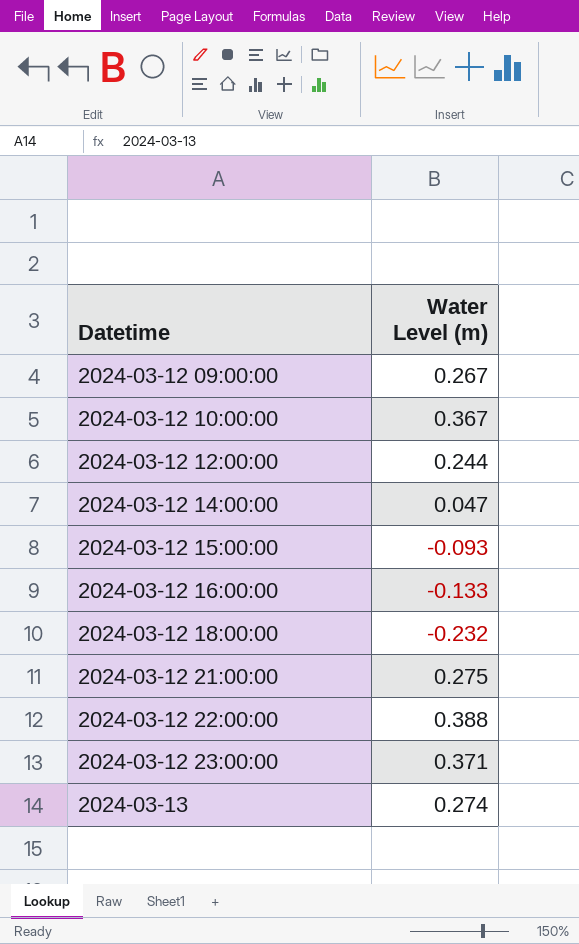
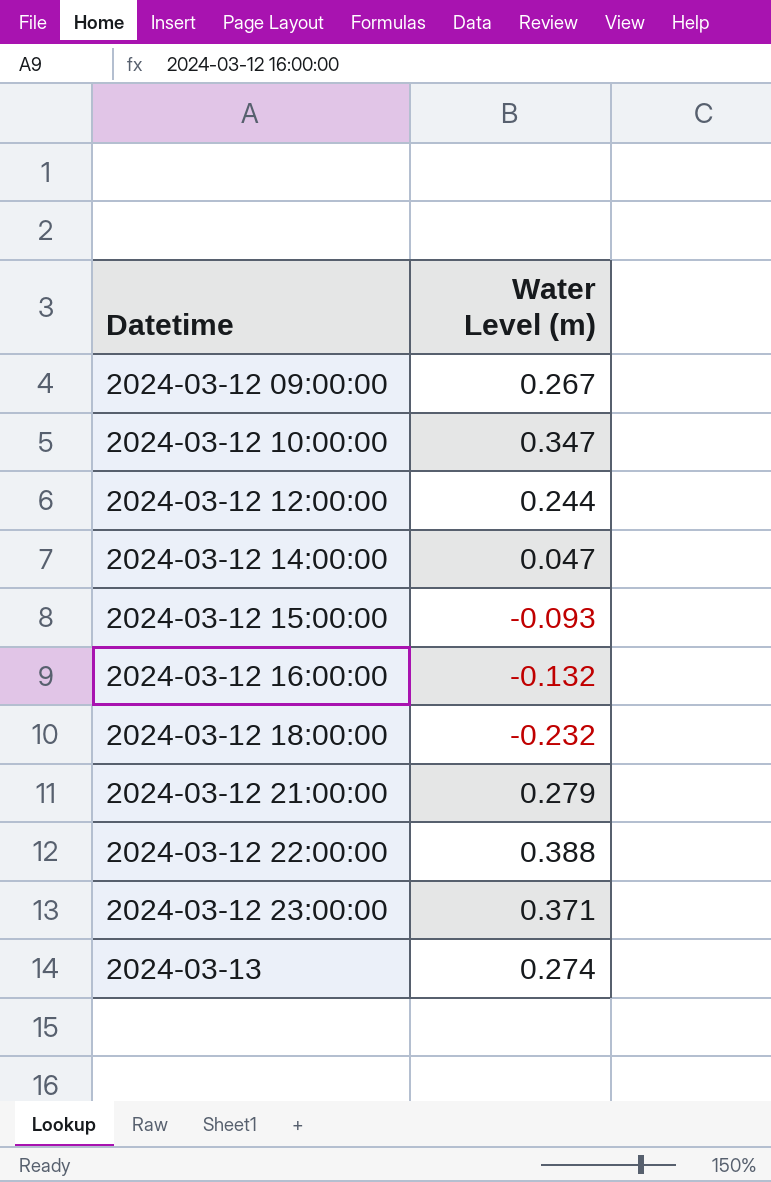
2024-03-12 10:00:00 | Water Level (m): 0.367 -> 0.347
2024-03-12 16:00:00 | Water Level (m): -0.133 -> -0.132
2024-03-12 21:00:00 | Water Level (m): 0.275 -> 0.279

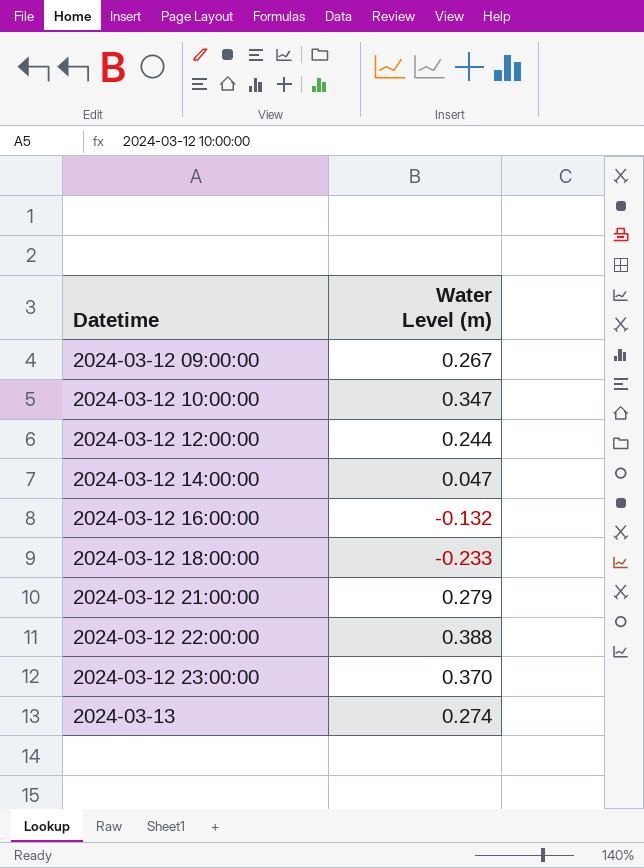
row 2024-03-12 15:00:00: -0.093 -> none
2024-03-12 18:00:00 | Water Level (m): -0.232 -> -0.233
2024-03-12 23:00:00 | Water Level (m): 0.371 -> 0.370

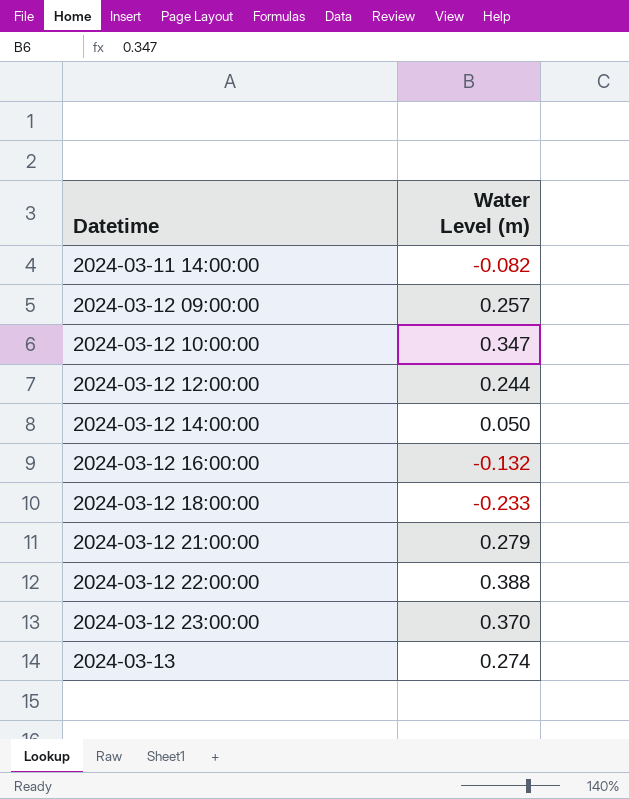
row 2024-03-11 14:00:00: none -> -0.082
2024-03-12 09:00:00 | Water Level (m): 0.267 -> 0.257
2024-03-12 14:00:00 | Water Level (m): 0.047 -> 0.050

